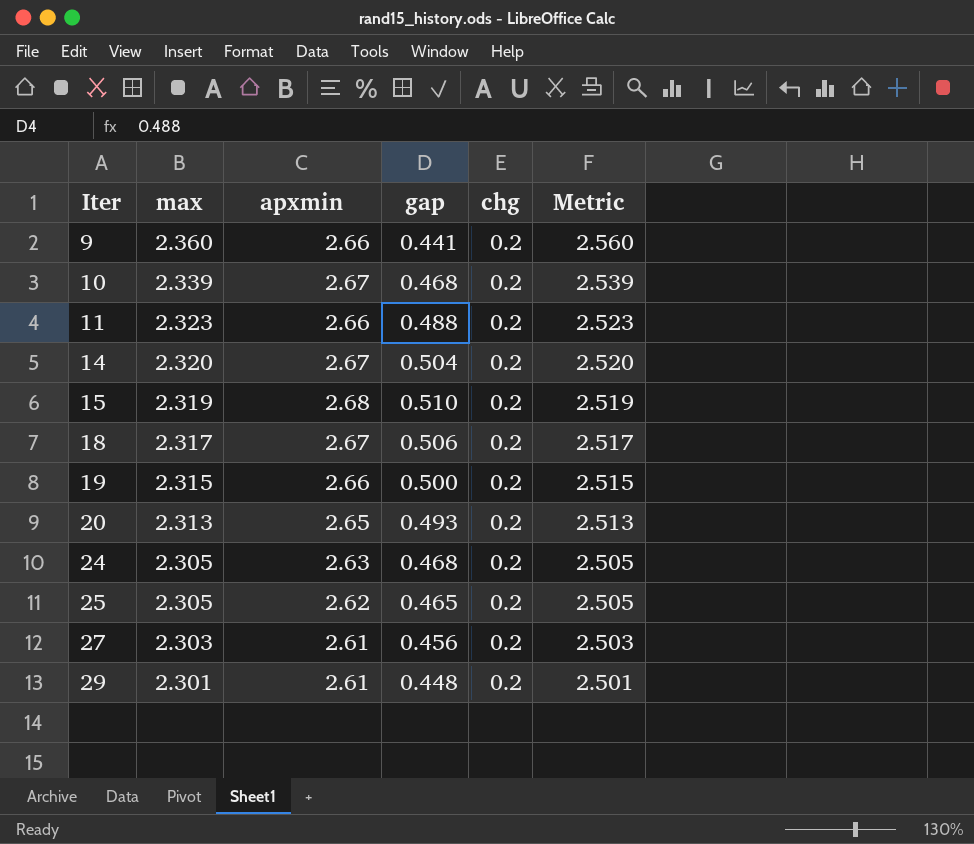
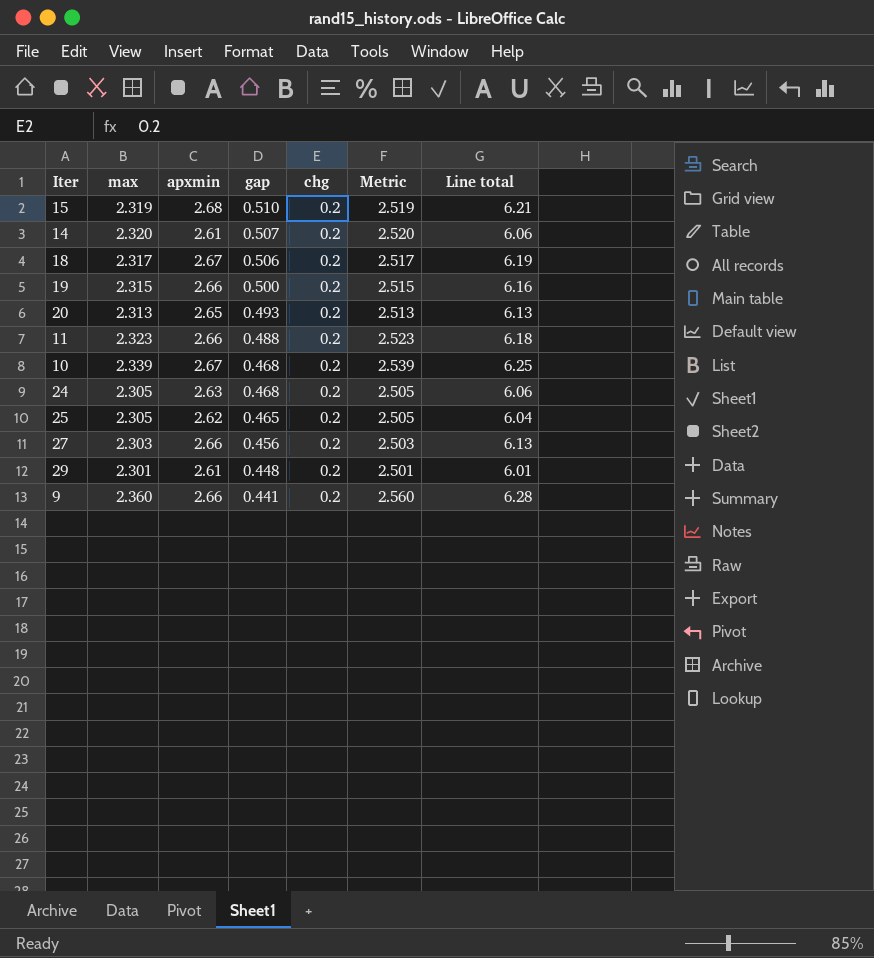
row order: Iter ascending -> gap descending
column Line total | formula: none -> [max] * [apxmin]
14 | apxmin: 2.67 -> 2.61
14 | gap: 0.504 -> 0.507
27 | apxmin: 2.61 -> 2.66

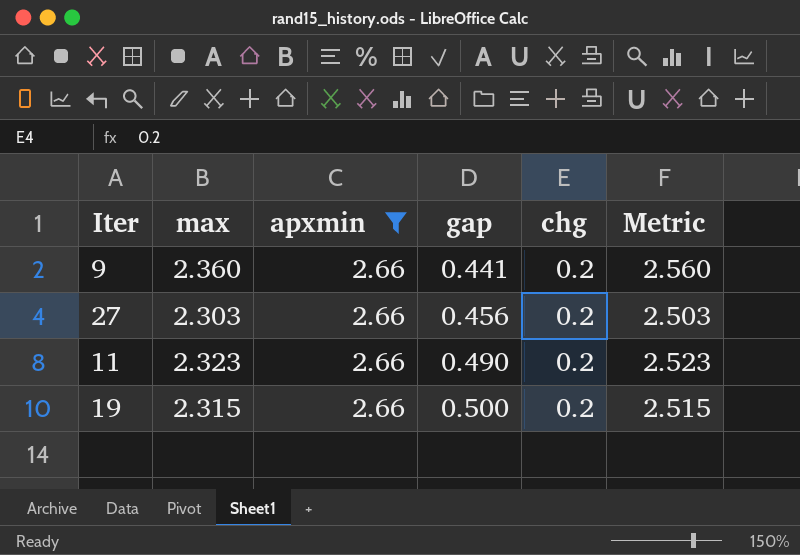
filter: none -> apxmin = 2.66
row order: gap descending -> gap ascending
column Line total | formula: [max] * [apxmin] -> none
11 | gap: 0.488 -> 0.490

